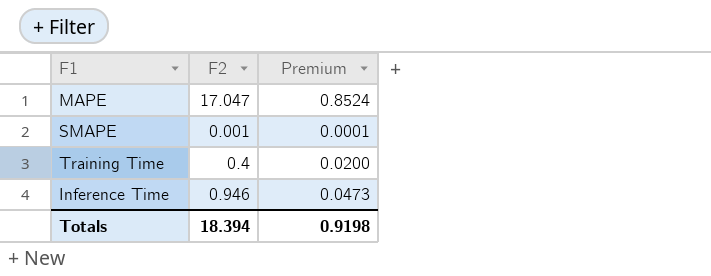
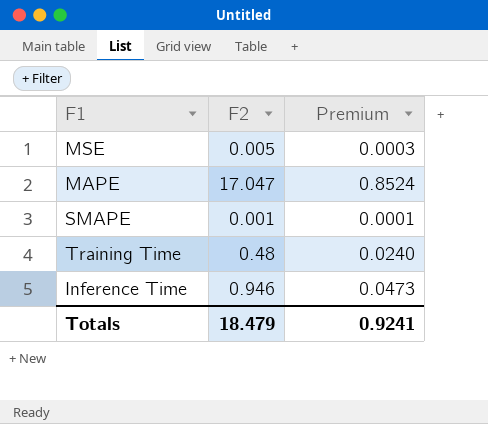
row MSE: none -> 0.005 | 0.0003
Training Time | F2: 0.4 -> 0.48
Training Time | Premium: 0.0200 -> 0.0240
Totals | F2: 18.394 -> 18.479
Totals | Premium: 0.9198 -> 0.9241

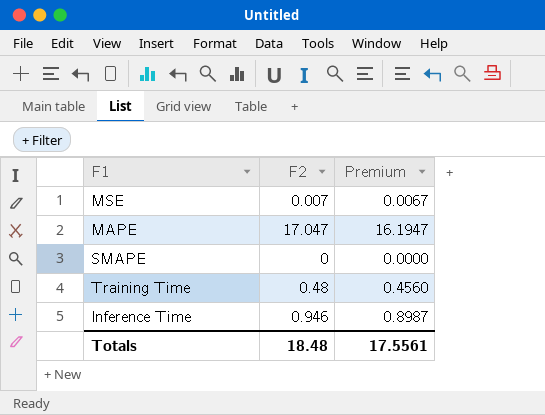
column Premium | formula: [F2] * 0.05 -> [F2] * 0.95
MSE | F2: 0.005 -> 0.007
SMAPE | F2: 0.001 -> 0
Totals | F2: 18.479 -> 18.48
Totals | Premium: 0.9241 -> 17.5561

